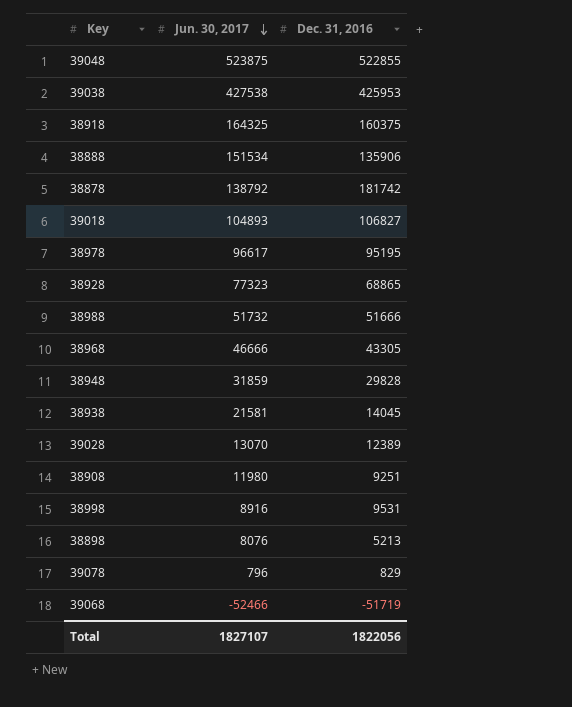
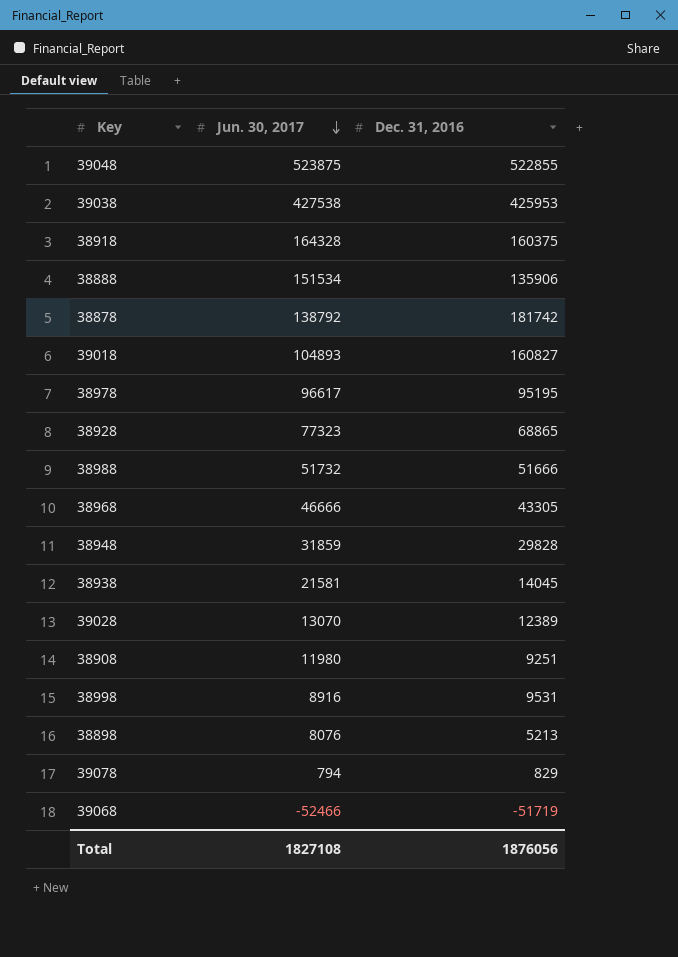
38918 | Jun. 30, 2017: 164325 -> 164328
39018 | Dec. 31, 2016: 106827 -> 160827
39078 | Jun. 30, 2017: 796 -> 794
Total | Jun. 30, 2017: 1827107 -> 1827108
Total | Dec. 31, 2016: 1822056 -> 1876056

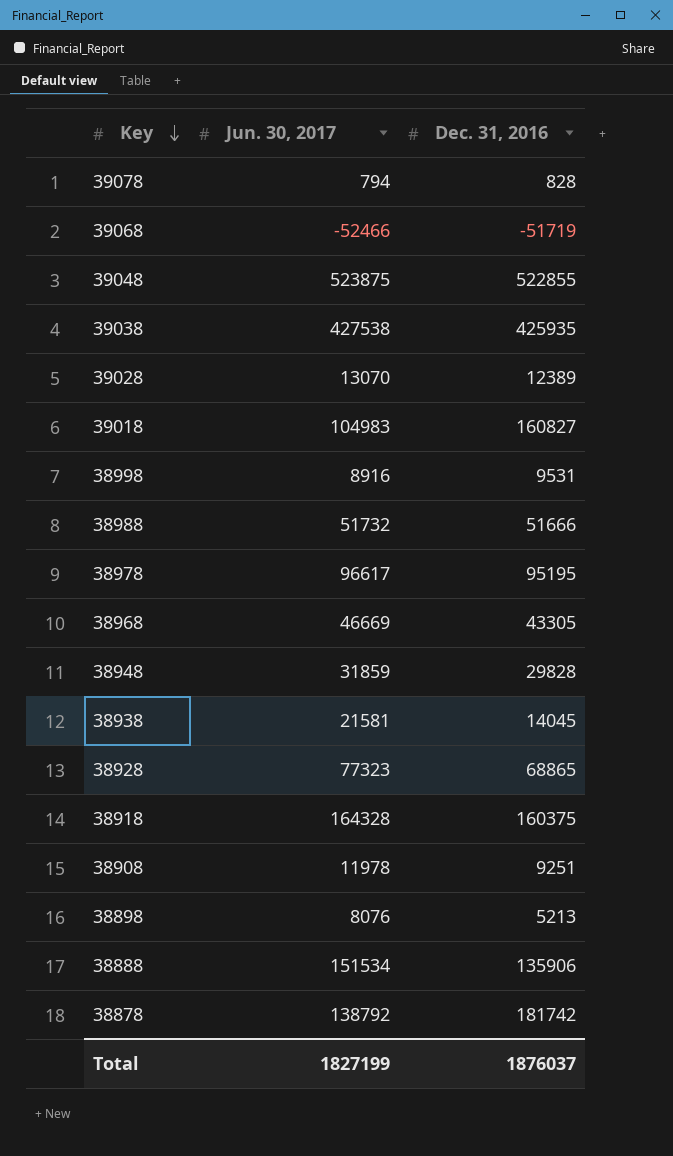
row order: Jun. 30, 2017 descending -> Key descending
39078 | Dec. 31, 2016: 829 -> 828
39038 | Dec. 31, 2016: 425953 -> 425935
39018 | Jun. 30, 2017: 104893 -> 104983
38968 | Jun. 30, 2017: 46666 -> 46669
38908 | Jun. 30, 2017: 11980 -> 11978
Total | Jun. 30, 2017: 1827108 -> 1827199
Total | Dec. 31, 2016: 1876056 -> 1876037

